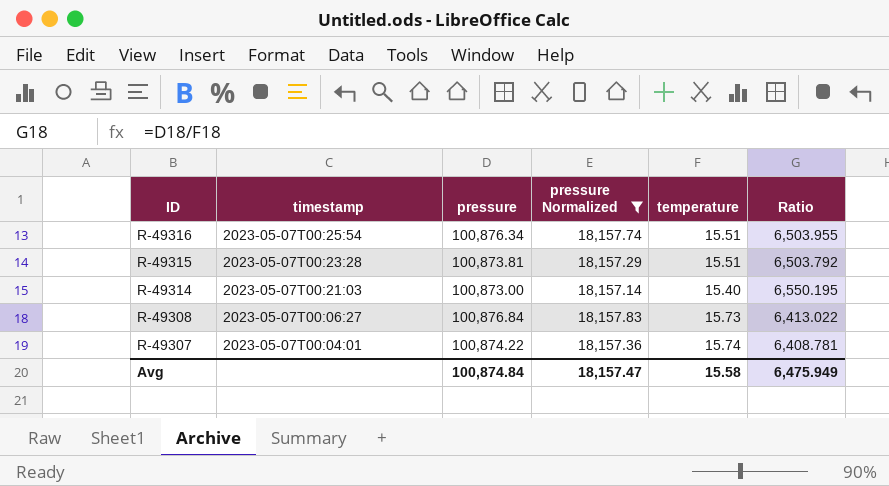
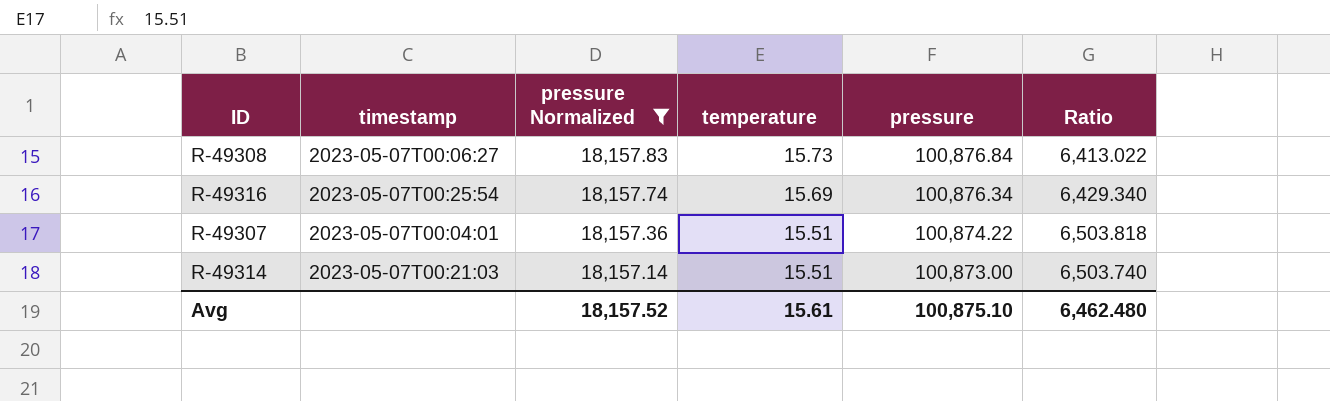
row order: ID descending -> pressure Normalized descending
column pressure | position: 3 -> 5
row R-49315: 2023-05-07T00:23:28 | 100,873.81 | 18,157.29 | 15.51 | 6,503.792 -> none
R-49316 | temperature: 15.51 -> 15.69
R-49316 | Ratio: 6,503.955 -> 6,429.340
R-49307 | temperature: 15.74 -> 15.51
R-49307 | Ratio: 6,408.781 -> 6,503.818
R-49314 | temperature: 15.40 -> 15.51
R-49314 | Ratio: 6,550.195 -> 6,503.740
Avg | pressure Normalized: 18,157.47 -> 18,157.52
Avg | temperature: 15.58 -> 15.61
Avg | pressure: 100,874.84 -> 100,875.10
Avg | Ratio: 6,475.949 -> 6,462.480

